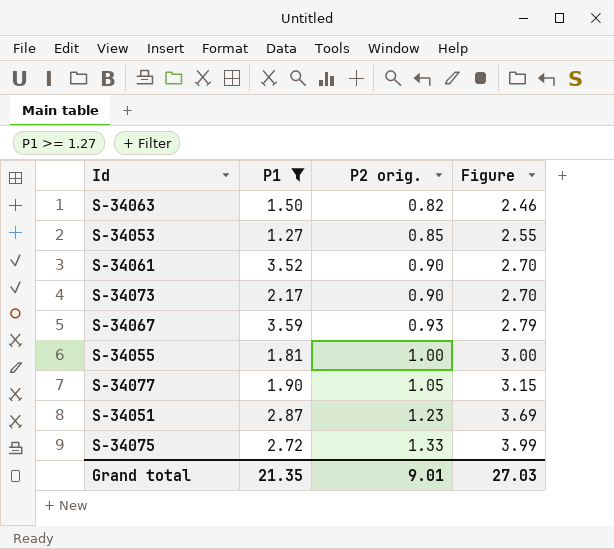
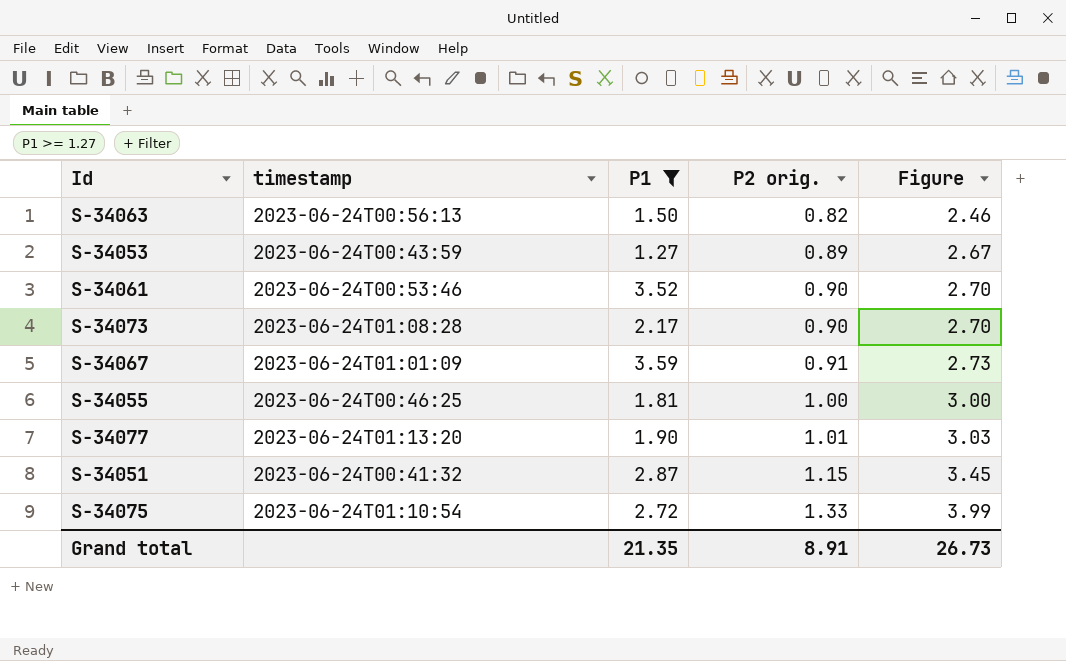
column timestamp | position: none -> 2
S-34053 | P2 orig.: 0.85 -> 0.89
S-34053 | Figure: 2.55 -> 2.67
S-34067 | P2 orig.: 0.93 -> 0.91
S-34067 | Figure: 2.79 -> 2.73
S-34077 | P2 orig.: 1.05 -> 1.01
S-34077 | Figure: 3.15 -> 3.03
S-34051 | P2 orig.: 1.23 -> 1.15
S-34051 | Figure: 3.69 -> 3.45
Grand total | P2 orig.: 9.01 -> 8.91
Grand total | Figure: 27.03 -> 26.73

